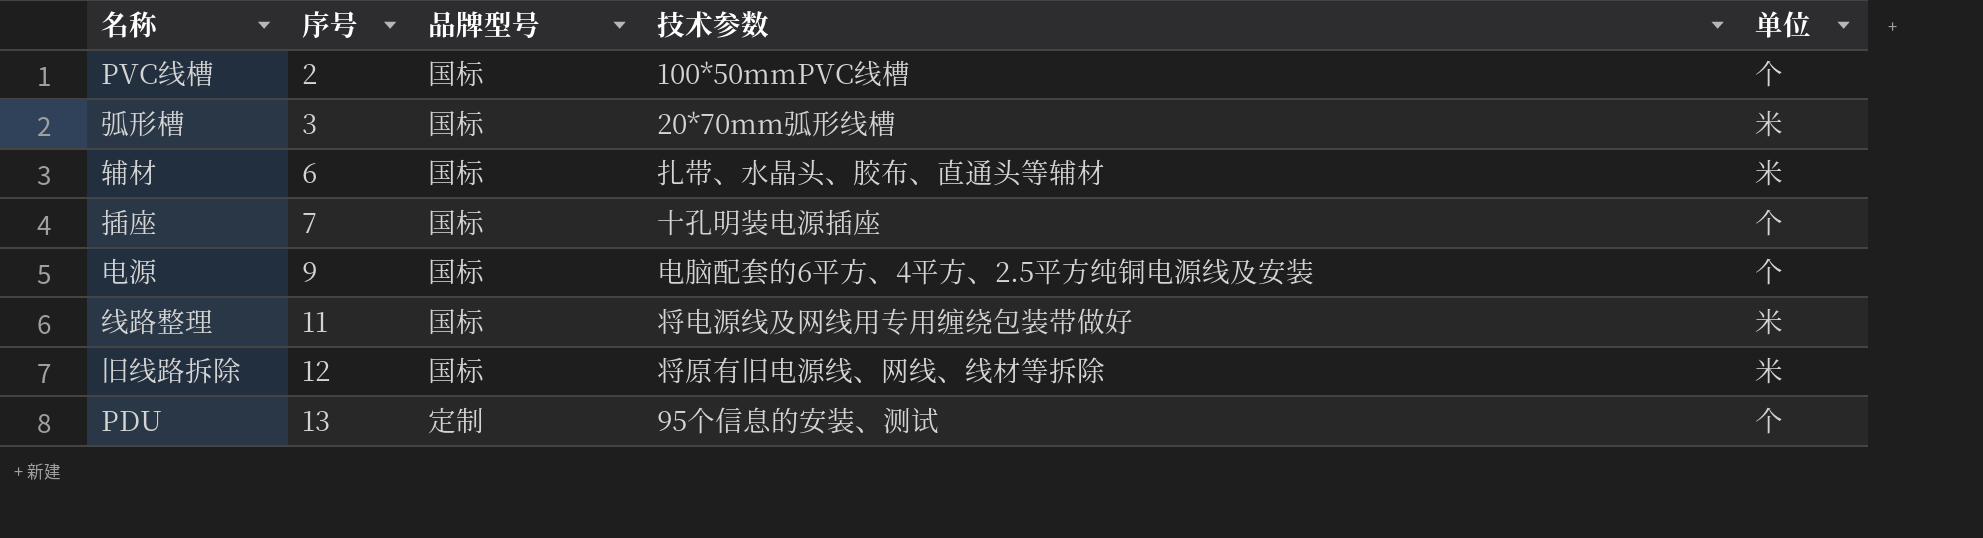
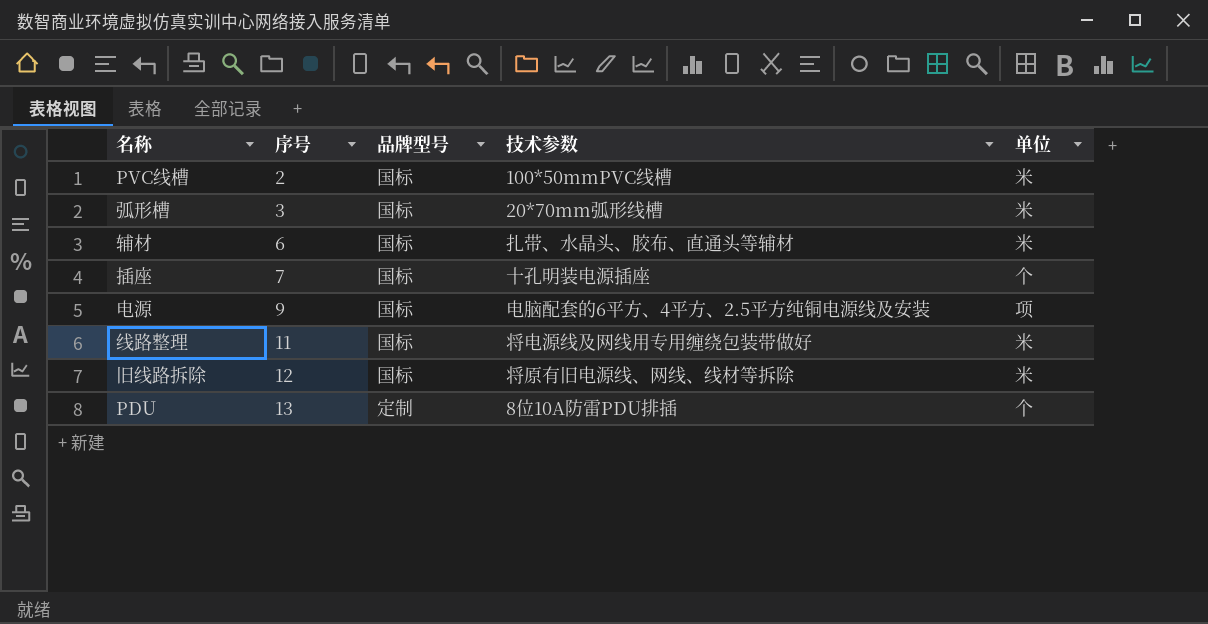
PVC线槽 | 单位: 个 -> 米
电源 | 单位: 个 -> 项
PDU | 技术参数: 95个信息的安装、测试 -> 8位10A防雷PDU排插

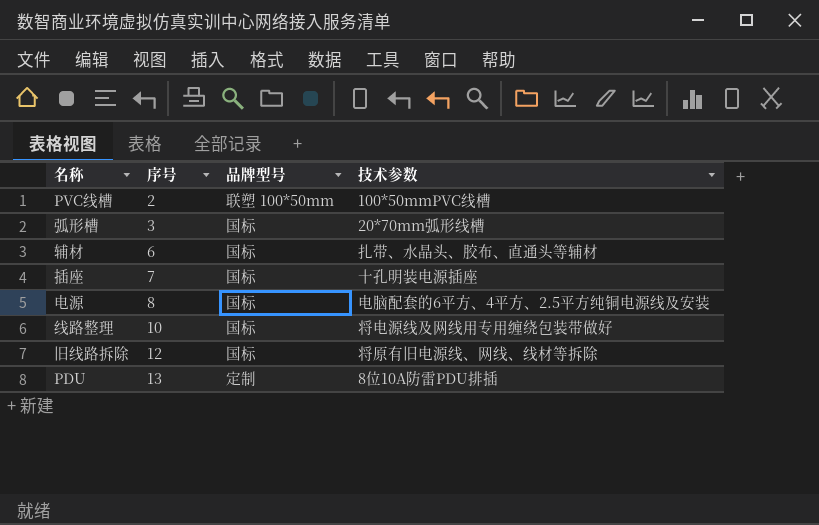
column 单位 | position: 5 -> none
PVC线槽 | 品牌型号: 国标 -> 联塑 100*50mm
电源 | 序号: 9 -> 8
线路整理 | 序号: 11 -> 10

